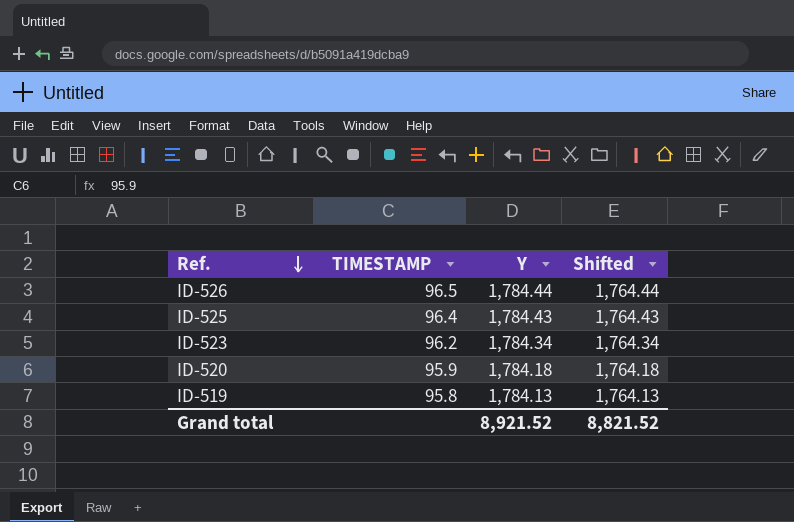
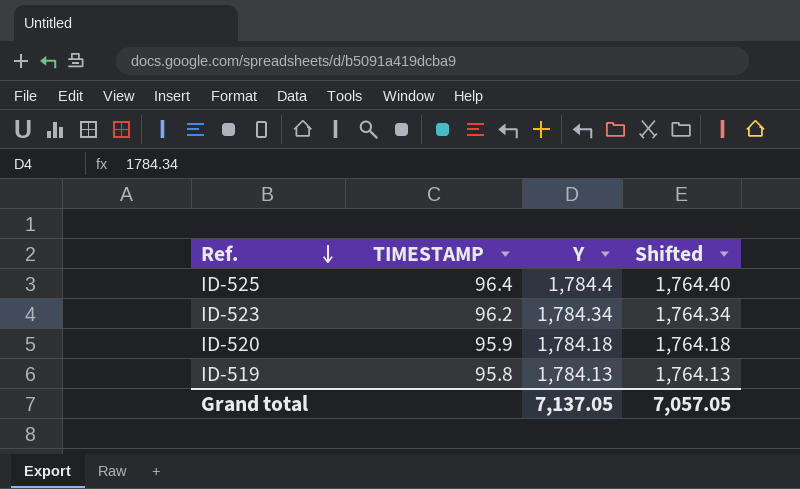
row ID-526: 96.5 | 1,784.44 | 1,764.44 -> none
ID-525 | Y: 1,784.43 -> 1,784.4
ID-525 | Shifted: 1,764.43 -> 1,764.40
Grand total | Y: 8,921.52 -> 7,137.05
Grand total | Shifted: 8,821.52 -> 7,057.05

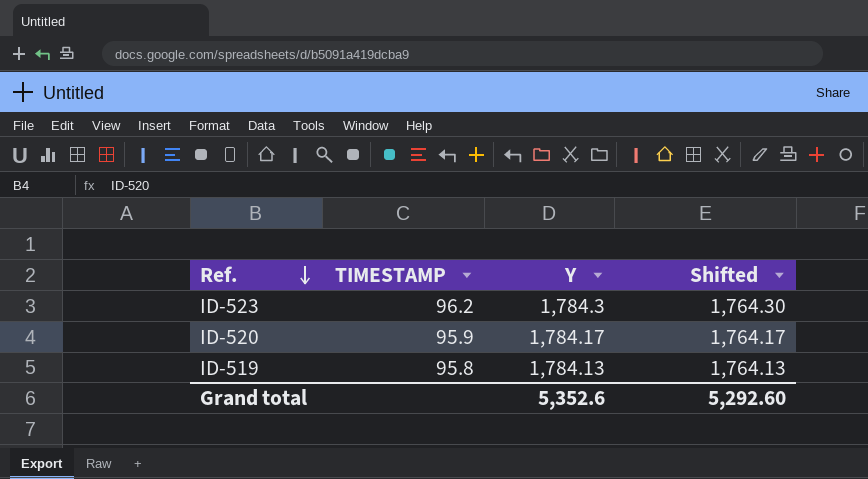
row ID-525: 96.4 | 1,784.4 | 1,764.40 -> none
ID-523 | Y: 1,784.34 -> 1,784.3
ID-523 | Shifted: 1,764.34 -> 1,764.30
ID-520 | Y: 1,784.18 -> 1,784.17
ID-520 | Shifted: 1,764.18 -> 1,764.17
Grand total | Y: 7,137.05 -> 5,352.6
Grand total | Shifted: 7,057.05 -> 5,292.60

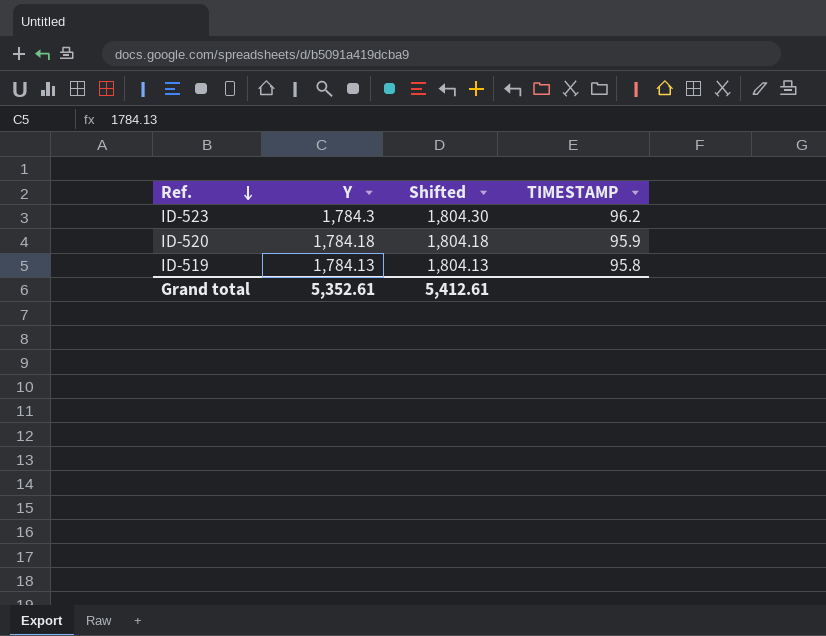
column Shifted | formula: [Y] - 20 -> [Y] + 20
column TIMESTAMP | position: 2 -> 4
ID-520 | Y: 1,784.17 -> 1,784.18
Grand total | Y: 5,352.6 -> 5,352.61
Grand total | Shifted: 5,292.60 -> 5,412.61

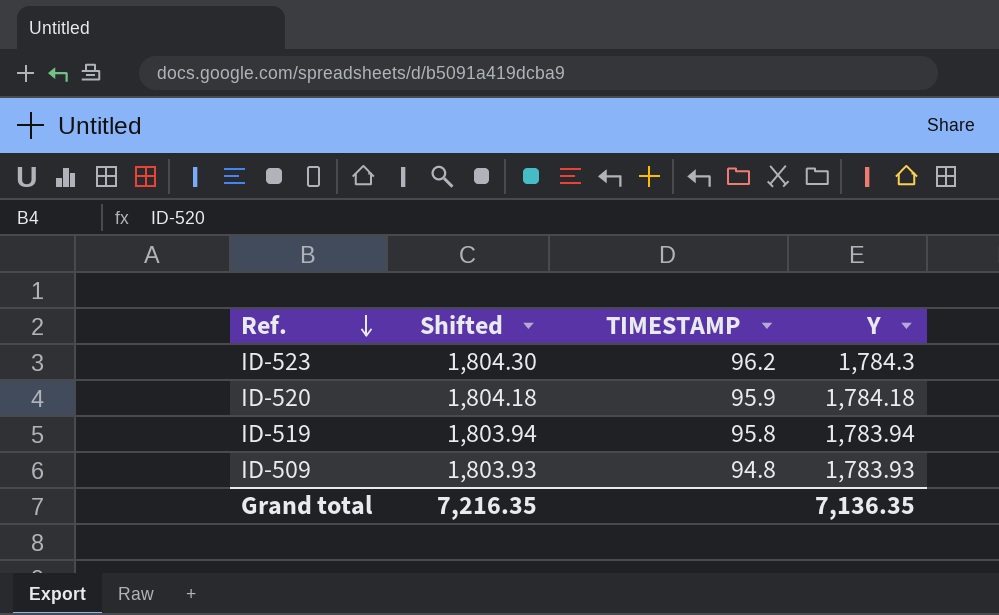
column Y | position: 2 -> 4
ID-519 | Shifted: 1,804.13 -> 1,803.94
ID-519 | Y: 1,784.13 -> 1,783.94
row ID-509: none -> 1,803.93 | 94.8 | 1,783.93
Grand total | Shifted: 5,412.61 -> 7,216.35
Grand total | Y: 5,352.61 -> 7,136.35

